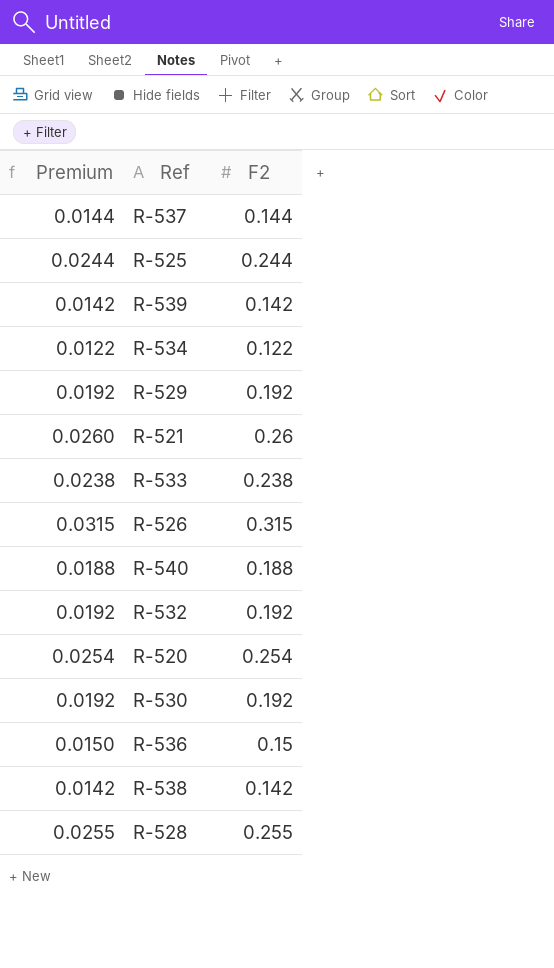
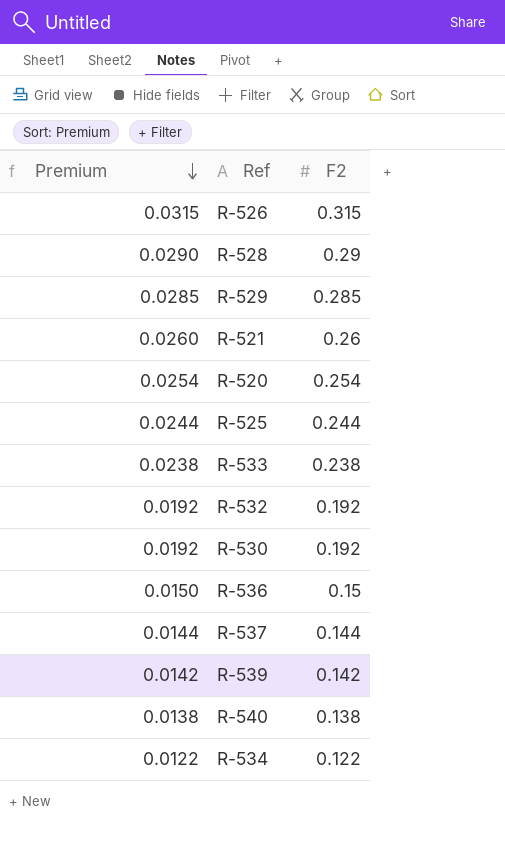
row order: none -> Premium descending
row R-538: 0.0142 | 0.142 -> none
R-528 | Premium: 0.0255 -> 0.0290
R-528 | F2: 0.255 -> 0.29
R-529 | Premium: 0.0192 -> 0.0285
R-529 | F2: 0.192 -> 0.285
R-540 | Premium: 0.0188 -> 0.0138
R-540 | F2: 0.188 -> 0.138

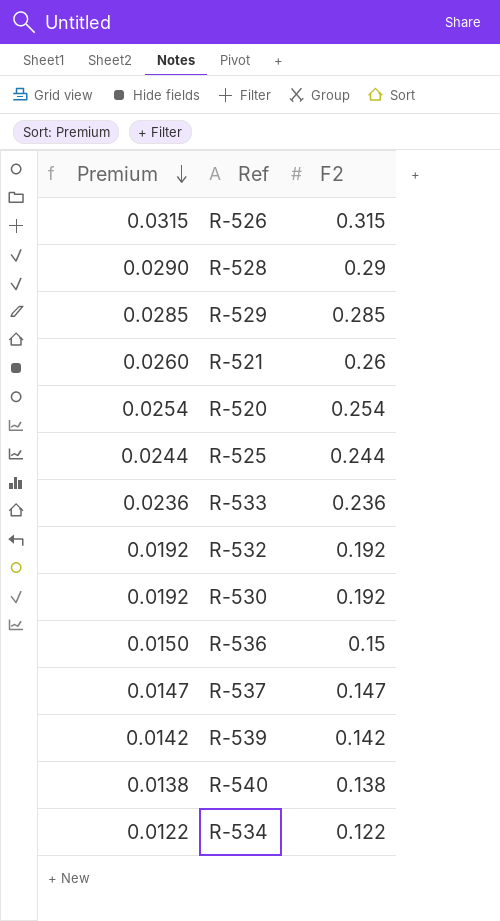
R-533 | Premium: 0.0238 -> 0.0236
R-533 | F2: 0.238 -> 0.236
R-537 | Premium: 0.0144 -> 0.0147
R-537 | F2: 0.144 -> 0.147

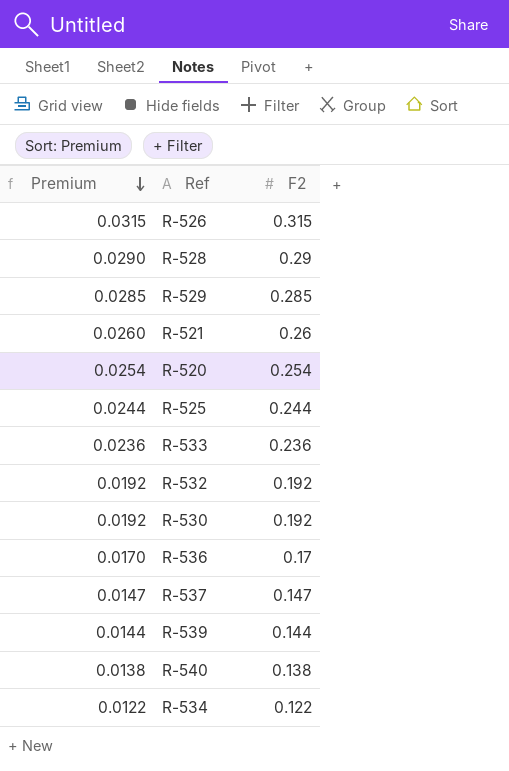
R-536 | Premium: 0.0150 -> 0.0170
R-536 | F2: 0.15 -> 0.17
R-539 | Premium: 0.0142 -> 0.0144
R-539 | F2: 0.142 -> 0.144

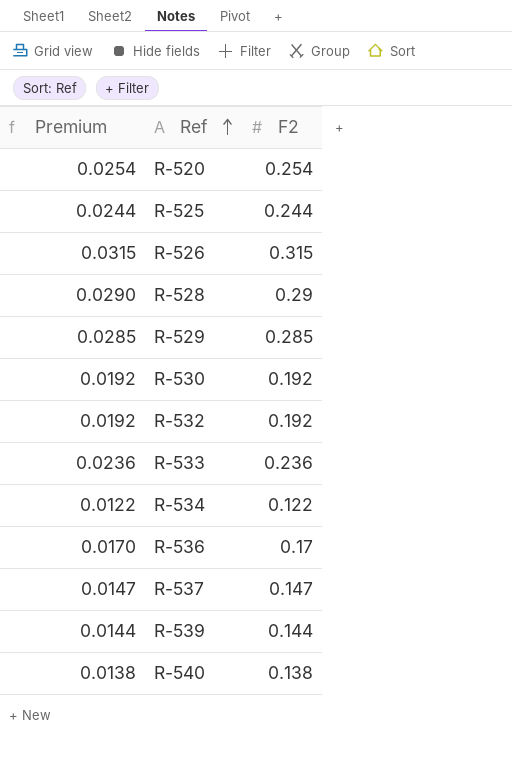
row order: Premium descending -> Ref ascending
row R-521: 0.0260 | 0.26 -> none

